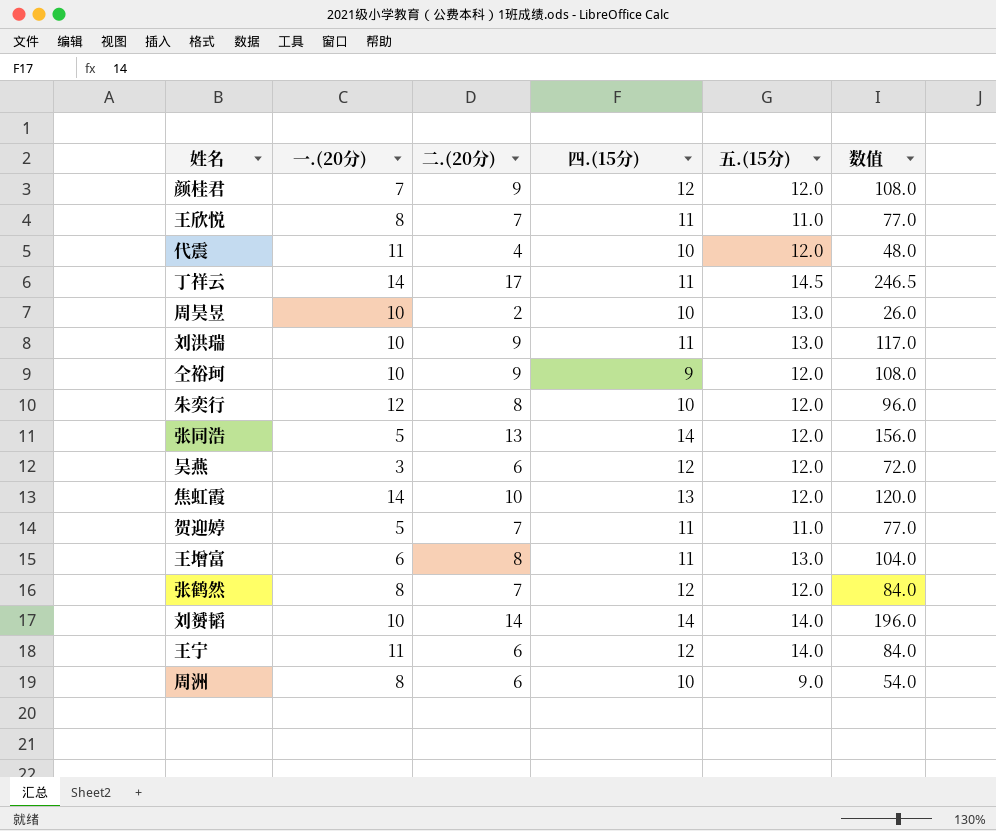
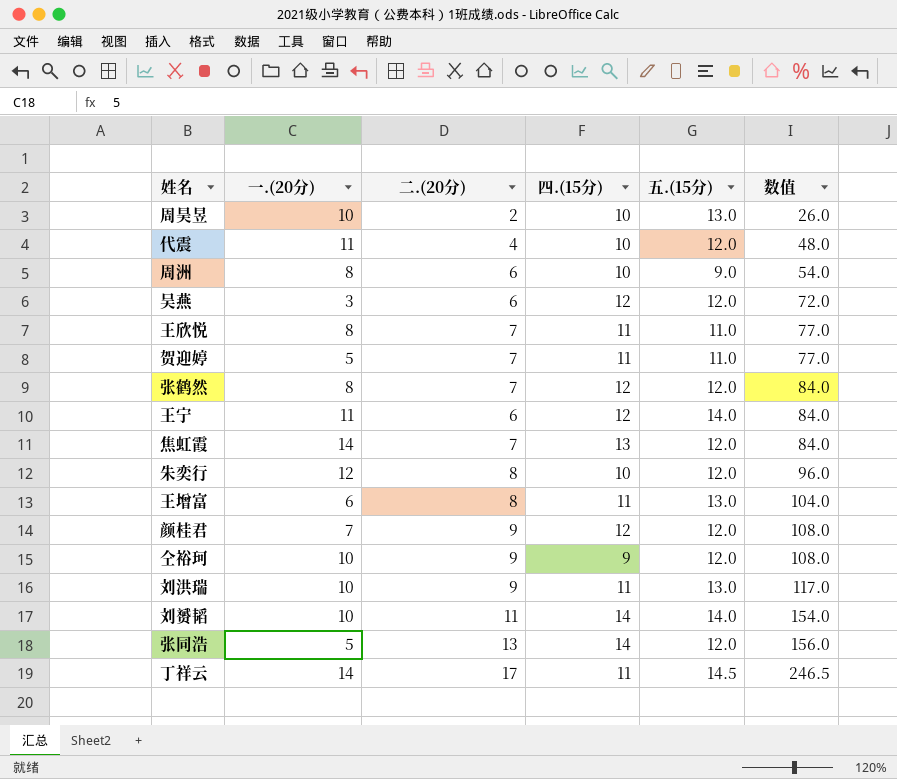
row order: none -> 数值 ascending
焦虹霞 | 二.(20分): 10 -> 7
焦虹霞 | 数值: 120.0 -> 84.0
刘赟韬 | 二.(20分): 14 -> 11
刘赟韬 | 数值: 196.0 -> 154.0

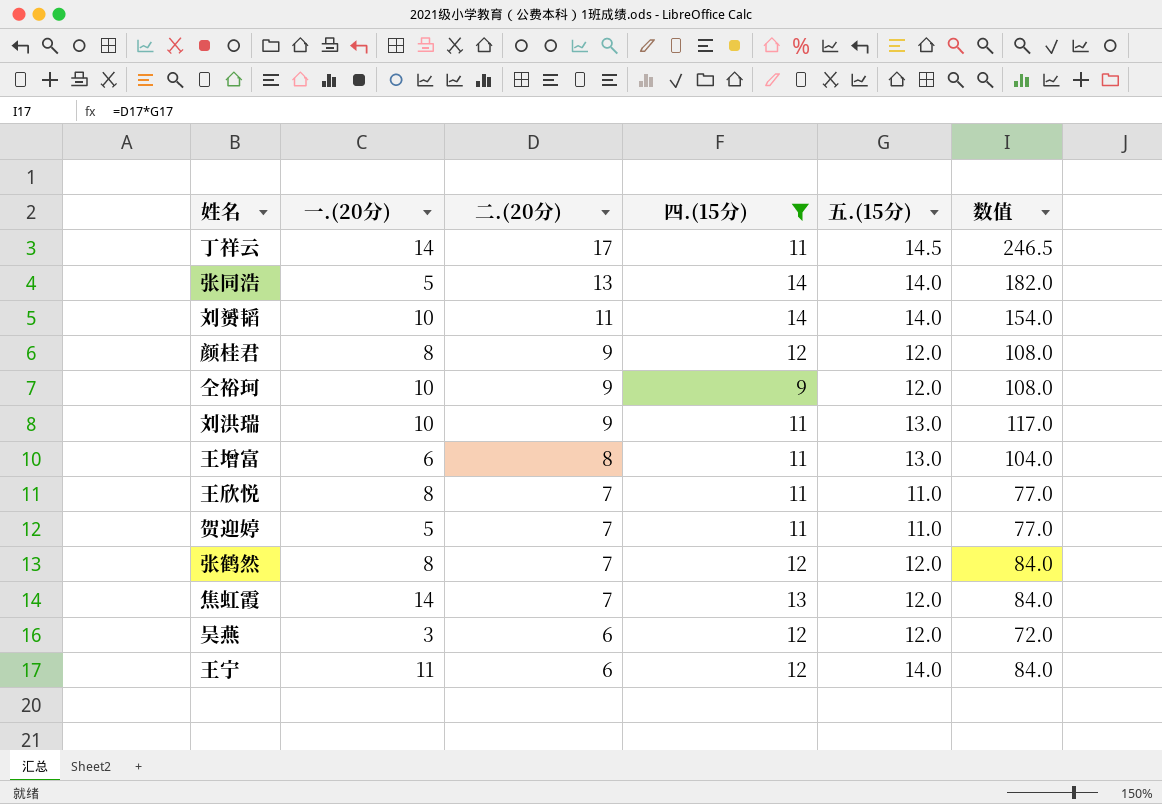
filter: none -> 四.(15分) != 10
row order: 数值 ascending -> 二.(20分) descending
张同浩 | 五.(15分): 12.0 -> 14.0
张同浩 | 数值: 156.0 -> 182.0
颜桂君 | 一.(20分): 7 -> 8

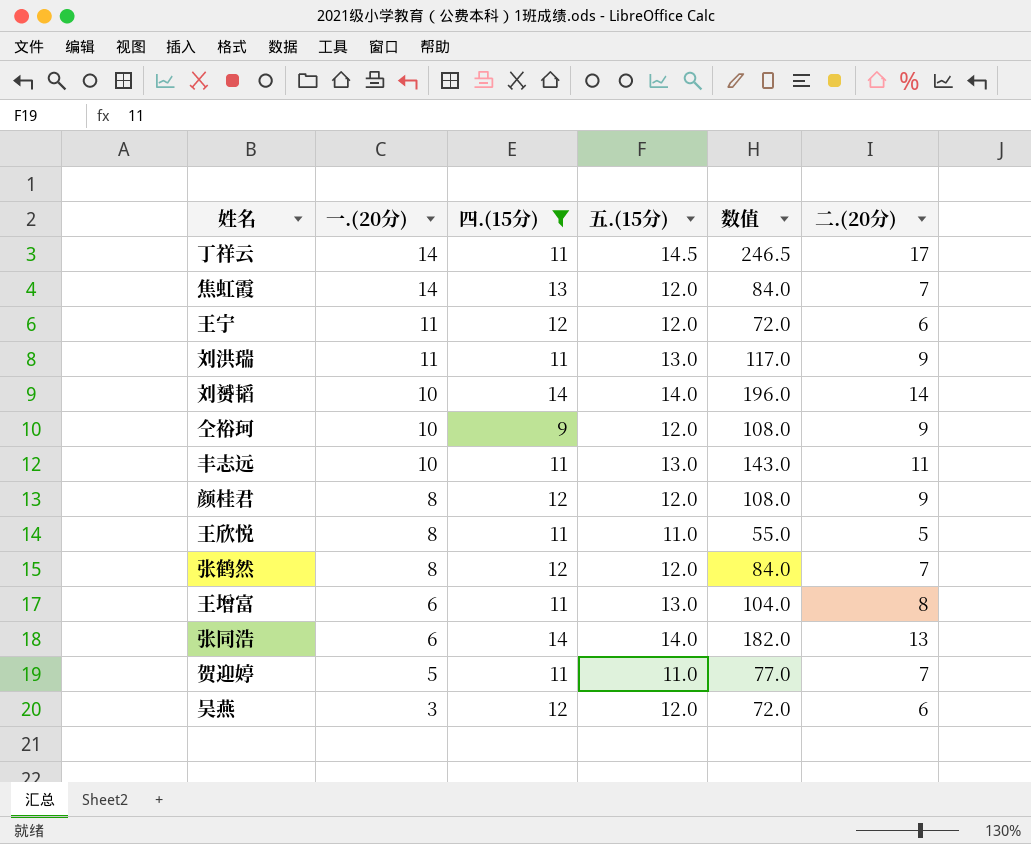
row order: 二.(20分) descending -> 一.(20分) descending
column 二.(20分) | position: 3 -> 6
王宁 | 五.(15分): 14.0 -> 12.0
王宁 | 数值: 84.0 -> 72.0
刘洪瑞 | 一.(20分): 10 -> 11
刘赟韬 | 数值: 154.0 -> 196.0
刘赟韬 | 二.(20分): 11 -> 14
row 丰志远: none -> 10 | 11 | 13.0 | 143.0 | 11
王欣悦 | 数值: 77.0 -> 55.0
王欣悦 | 二.(20分): 7 -> 5
张同浩 | 一.(20分): 5 -> 6

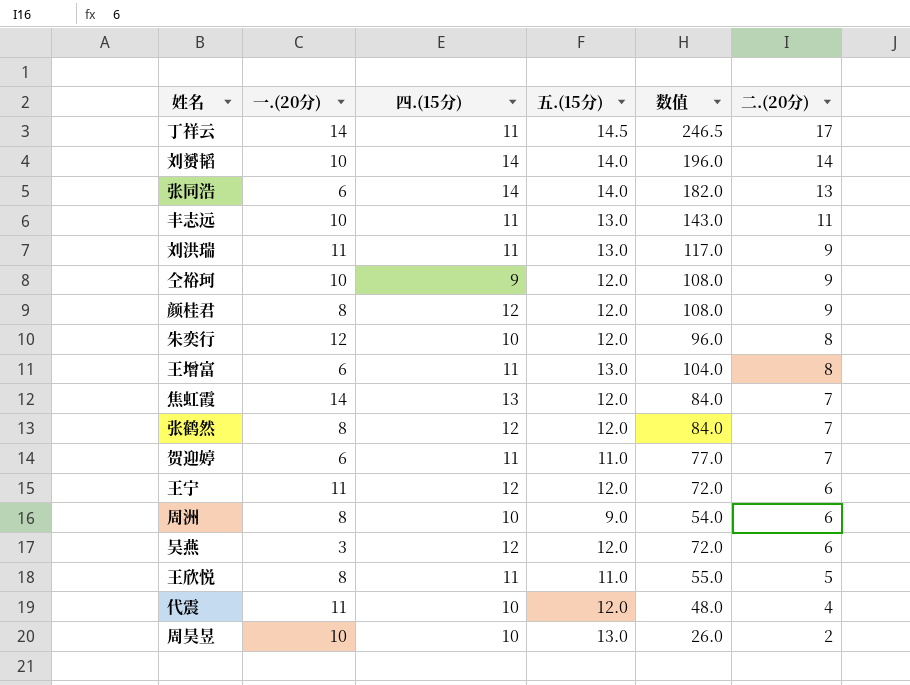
filter: 四.(15分) != 10 -> none
row order: 一.(20分) descending -> 二.(20分) descending
贺迎婷 | 一.(20分): 5 -> 6

